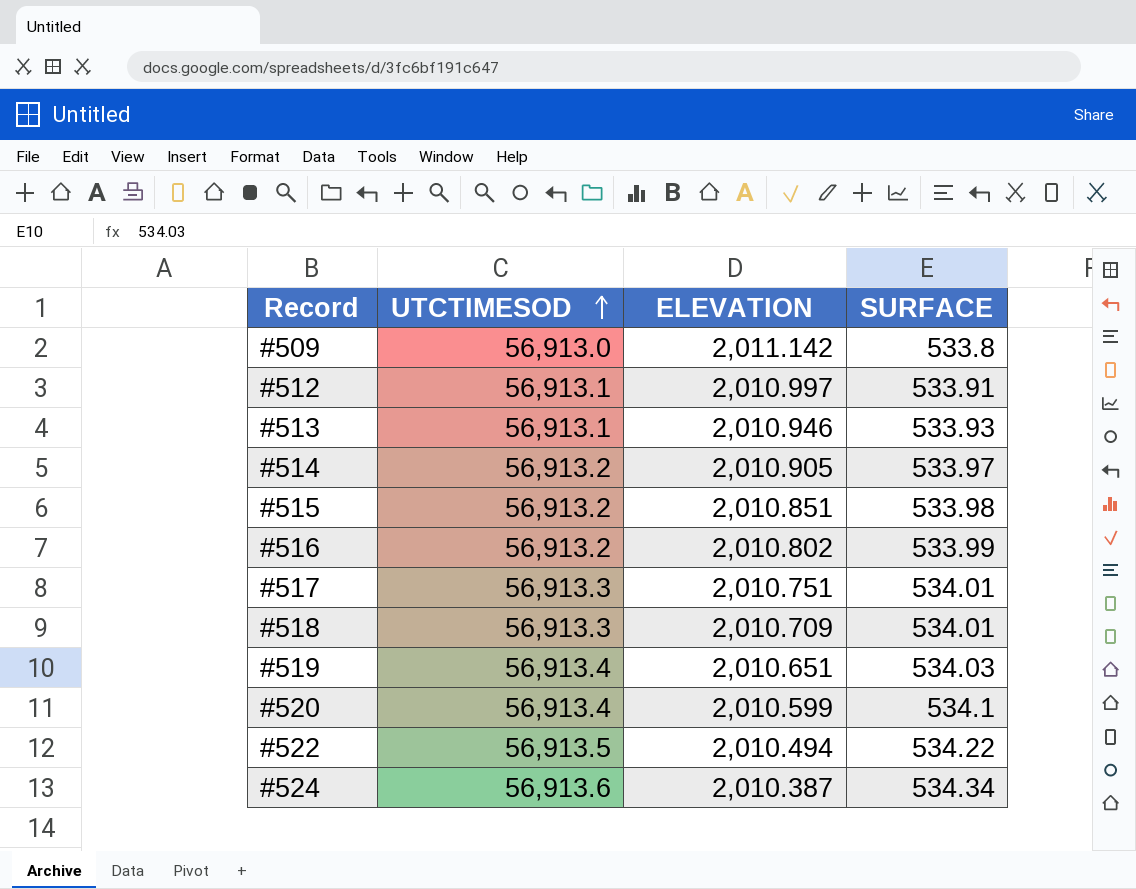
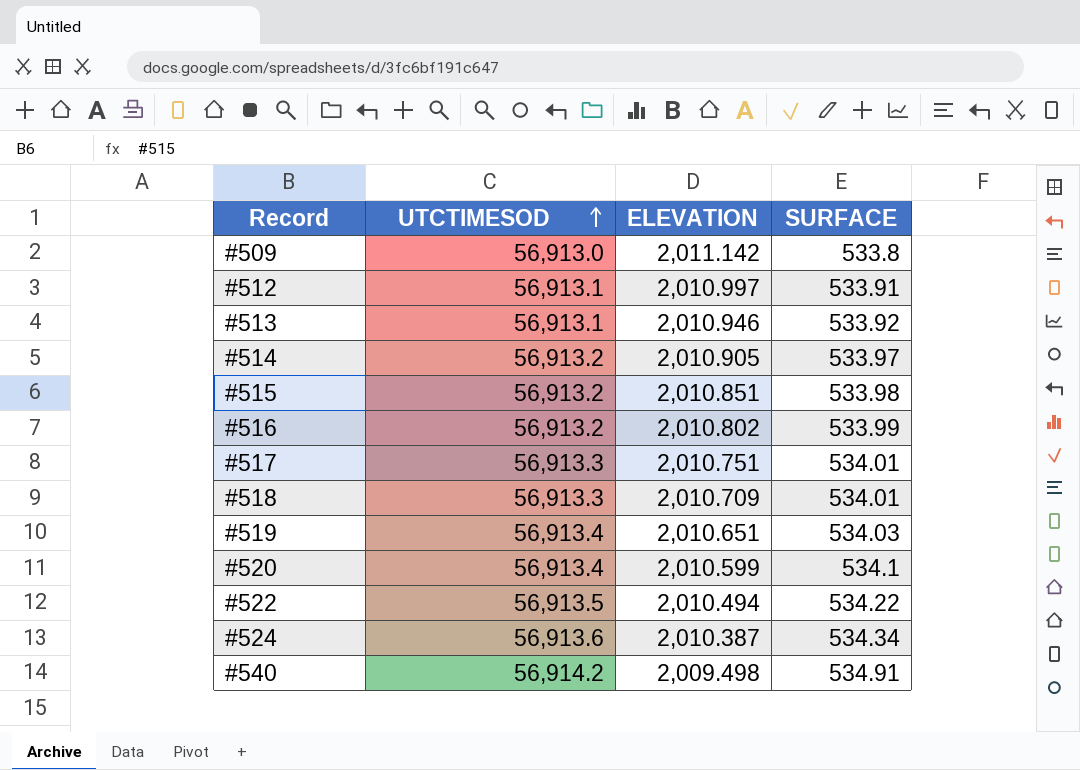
#513 | SURFACE: 533.93 -> 533.92
row #540: none -> 56,914.2 | 2,009.498 | 534.91

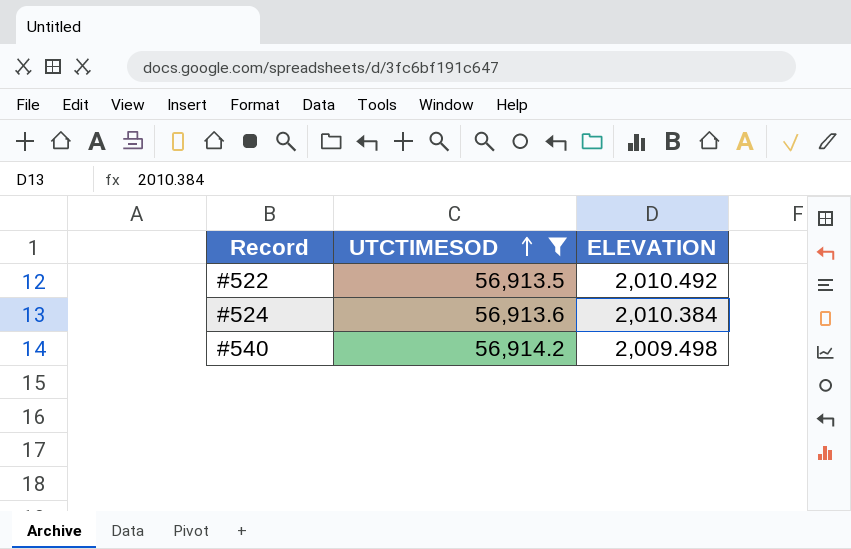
filter: none -> UTCTIMESOD >= 56,913.5
column SURFACE | position: 4 -> none
#522 | ELEVATION: 2,010.494 -> 2,010.492
#524 | ELEVATION: 2,010.387 -> 2,010.384

